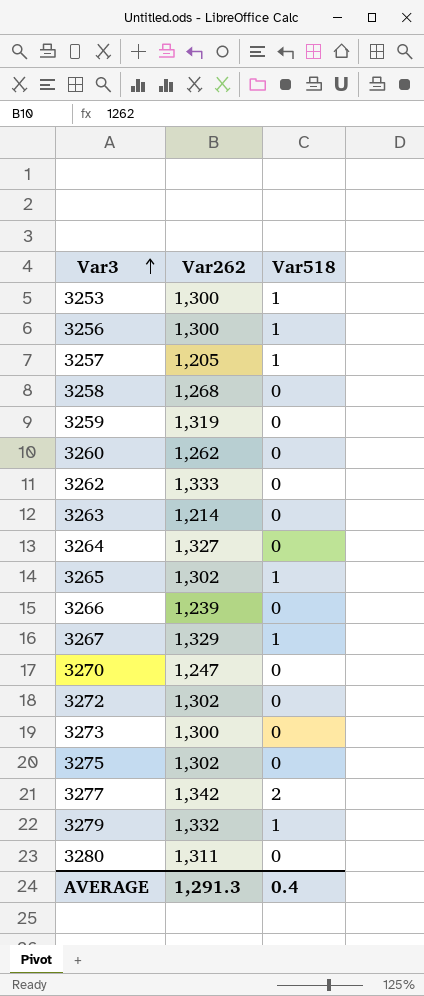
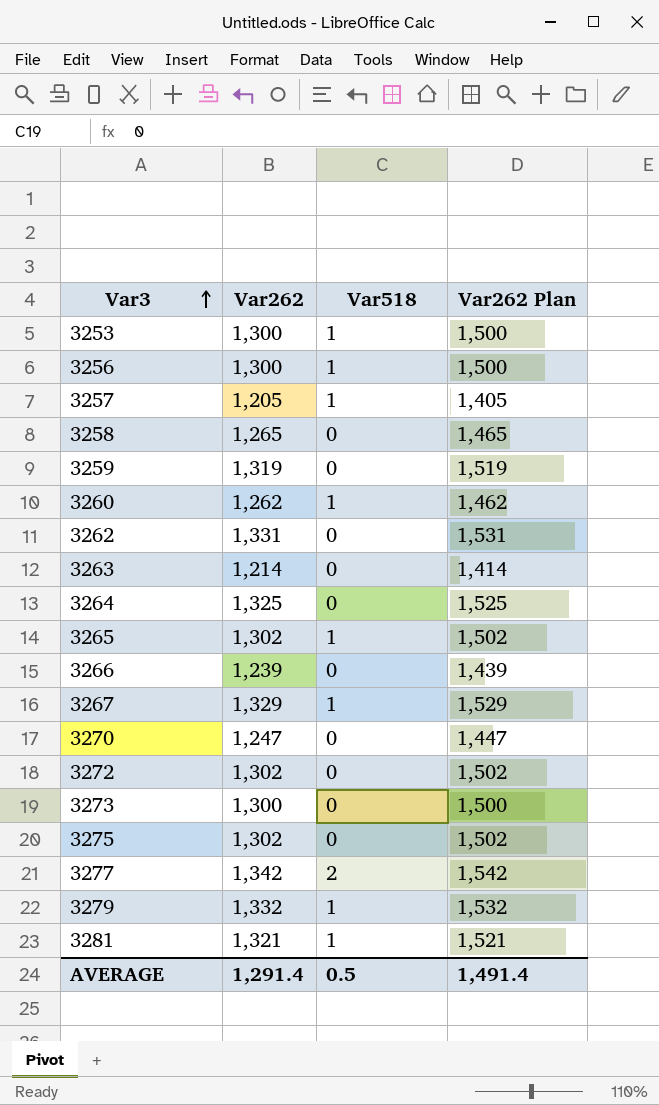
column Var262 Plan | formula: none -> [Var262] + 200
row 3280: 1,311 | 0 -> none
3258 | Var262: 1,268 -> 1,265
3260 | Var518: 0 -> 1
3262 | Var262: 1,333 -> 1,331
3264 | Var262: 1,327 -> 1,325
row 3281: none -> 1,321 | 1 | 1,521
AVERAGE | Var262: 1,291.3 -> 1,291.4
AVERAGE | Var518: 0.4 -> 0.5

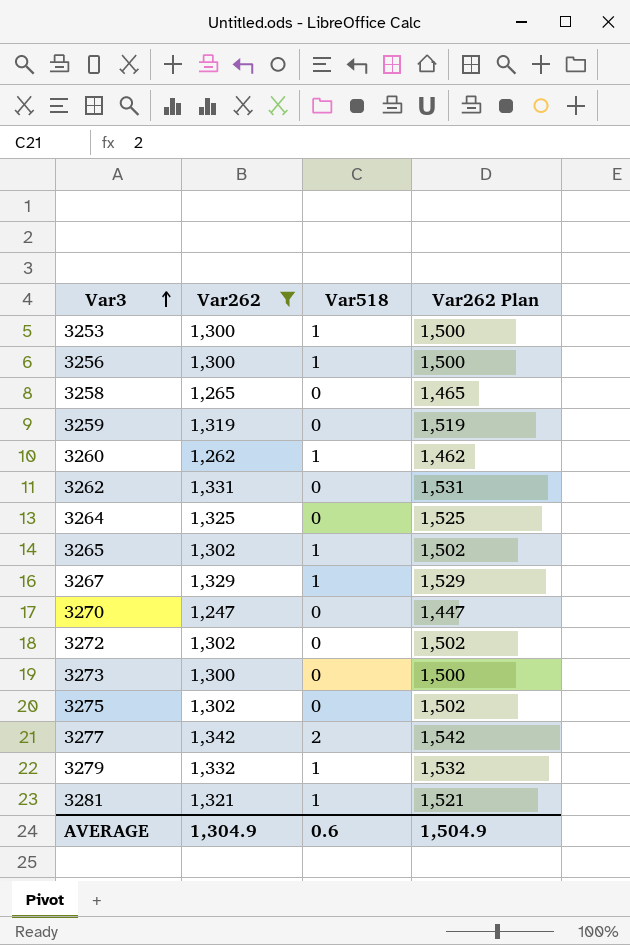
filter: none -> Var262 >= 1,247
AVERAGE | Var262: 1,291.4 -> 1,304.9
AVERAGE | Var518: 0.5 -> 0.6
AVERAGE | Var262 Plan: 1,491.4 -> 1,504.9

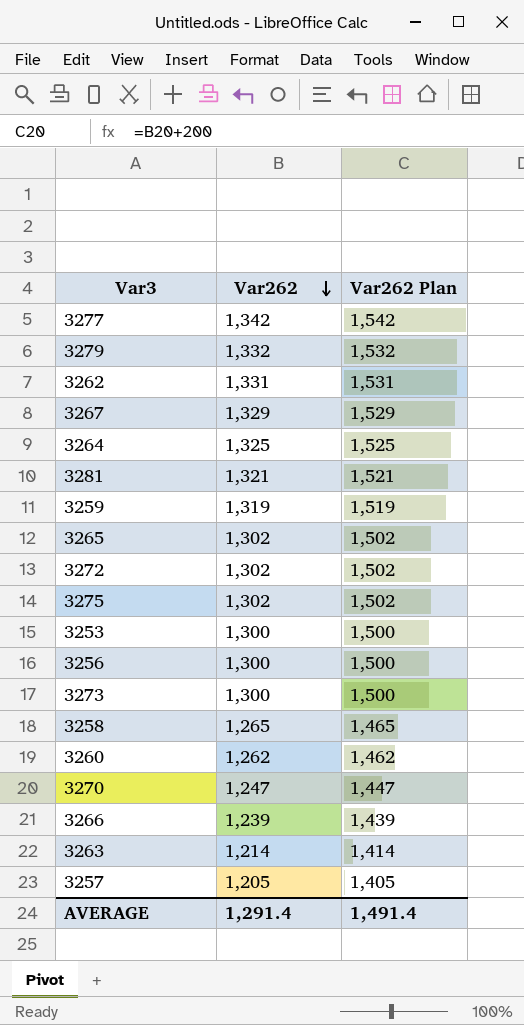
filter: Var262 >= 1,247 -> none
row order: Var3 ascending -> Var262 descending
column Var518 | position: 3 -> none
AVERAGE | Var262: 1,304.9 -> 1,291.4
AVERAGE | Var262 Plan: 1,504.9 -> 1,491.4

